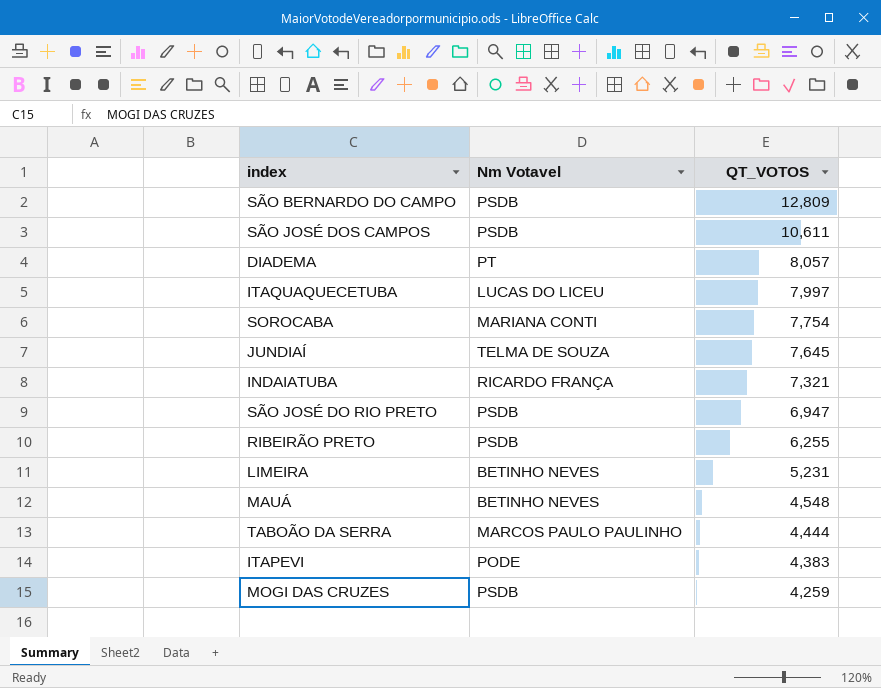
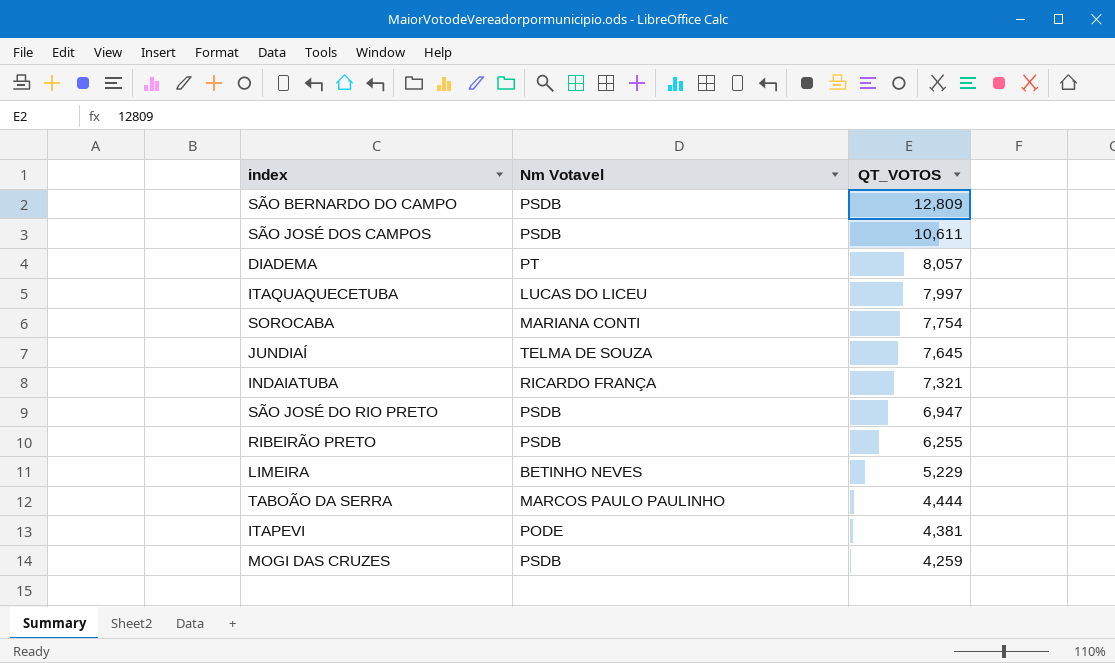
row MAUÁ: BETINHO NEVES | 4,548 -> none
LIMEIRA | QT_VOTOS: 5,231 -> 5,229
ITAPEVI | QT_VOTOS: 4,383 -> 4,381

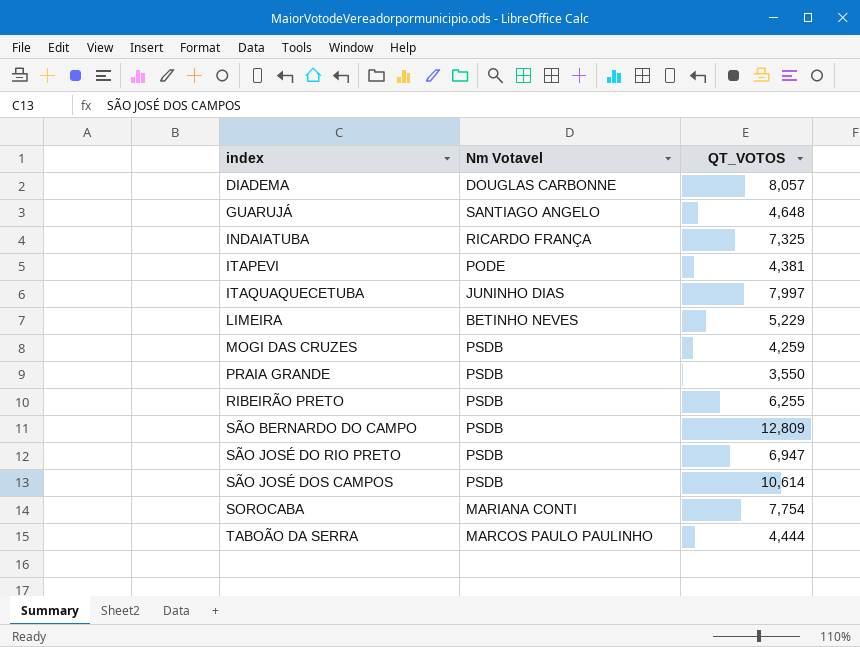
row order: QT_VOTOS descending -> index ascending
row JUNDIAÍ: TELMA DE SOUZA | 7,645 -> none
DIADEMA | Nm Votavel: PT -> DOUGLAS CARBONNE
row GUARUJÁ: none -> SANTIAGO ANGELO | 4,648
INDAIATUBA | QT_VOTOS: 7,321 -> 7,325
ITAQUAQUECETUBA | Nm Votavel: LUCAS DO LICEU -> JUNINHO DIAS
row PRAIA GRANDE: none -> PSDB | 3,550
SÃO JOSÉ DOS CAMPOS | QT_VOTOS: 10,611 -> 10,614

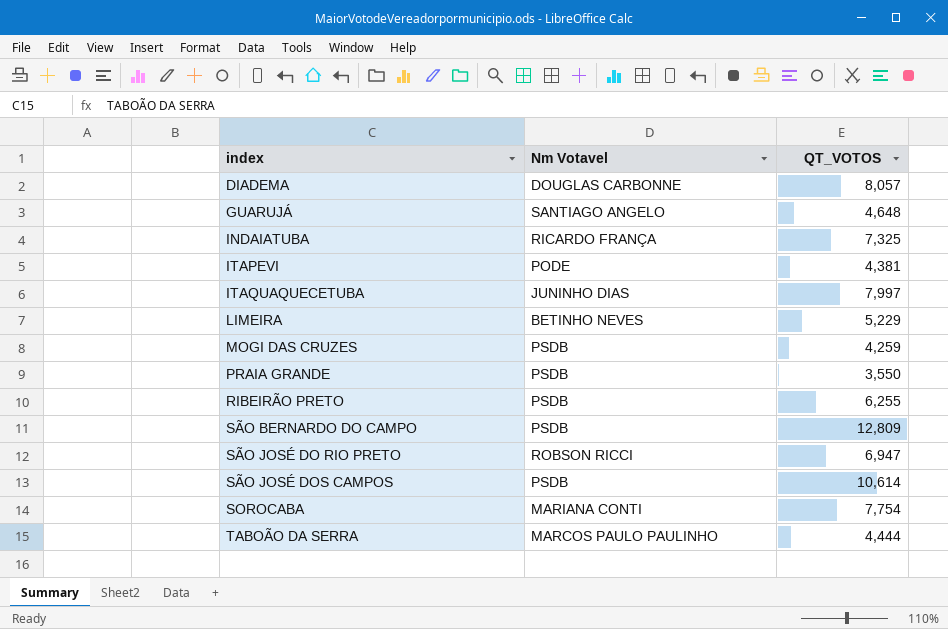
SÃO JOSÉ DO RIO PRETO | Nm Votavel: PSDB -> ROBSON RICCI

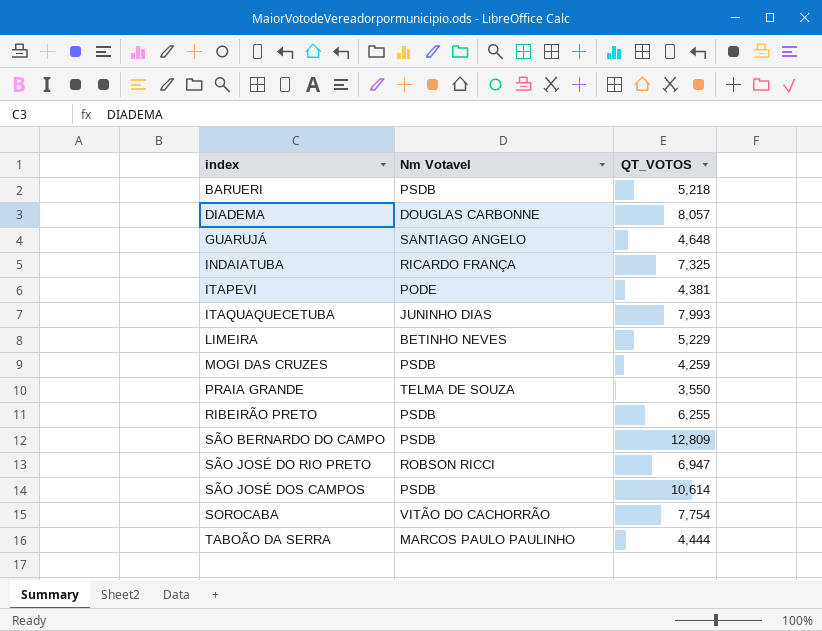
row BARUERI: none -> PSDB | 5,218
ITAQUAQUECETUBA | QT_VOTOS: 7,997 -> 7,993
PRAIA GRANDE | Nm Votavel: PSDB -> TELMA DE SOUZA
SOROCABA | Nm Votavel: MARIANA CONTI -> VITÃO DO CACHORRÃO

